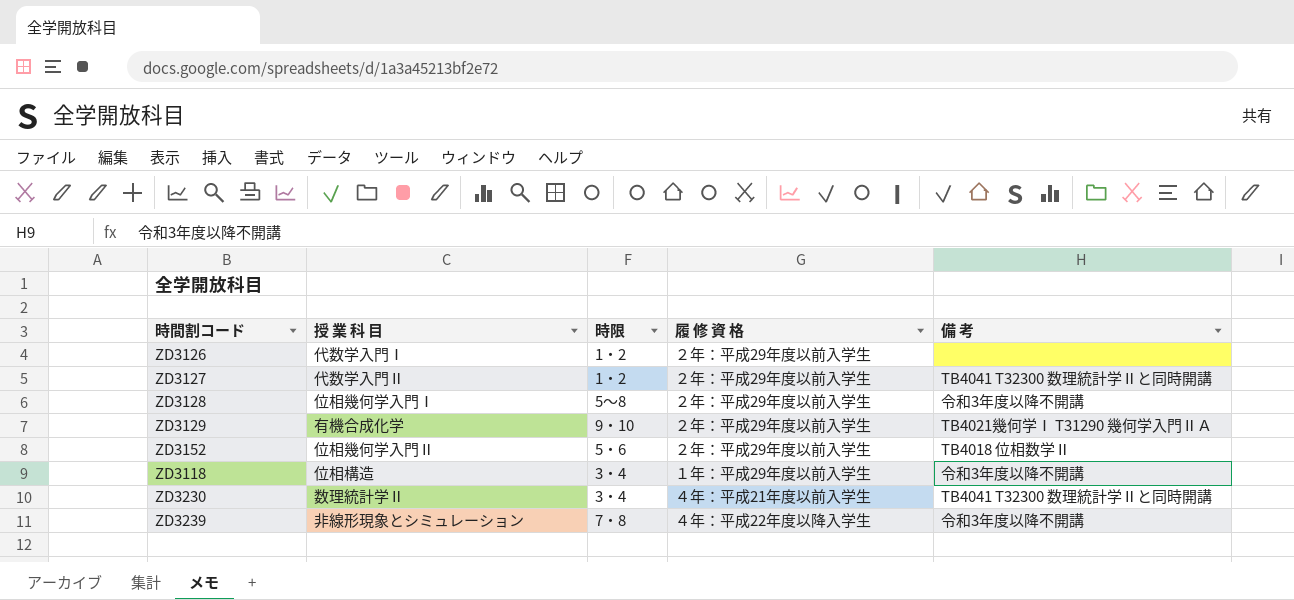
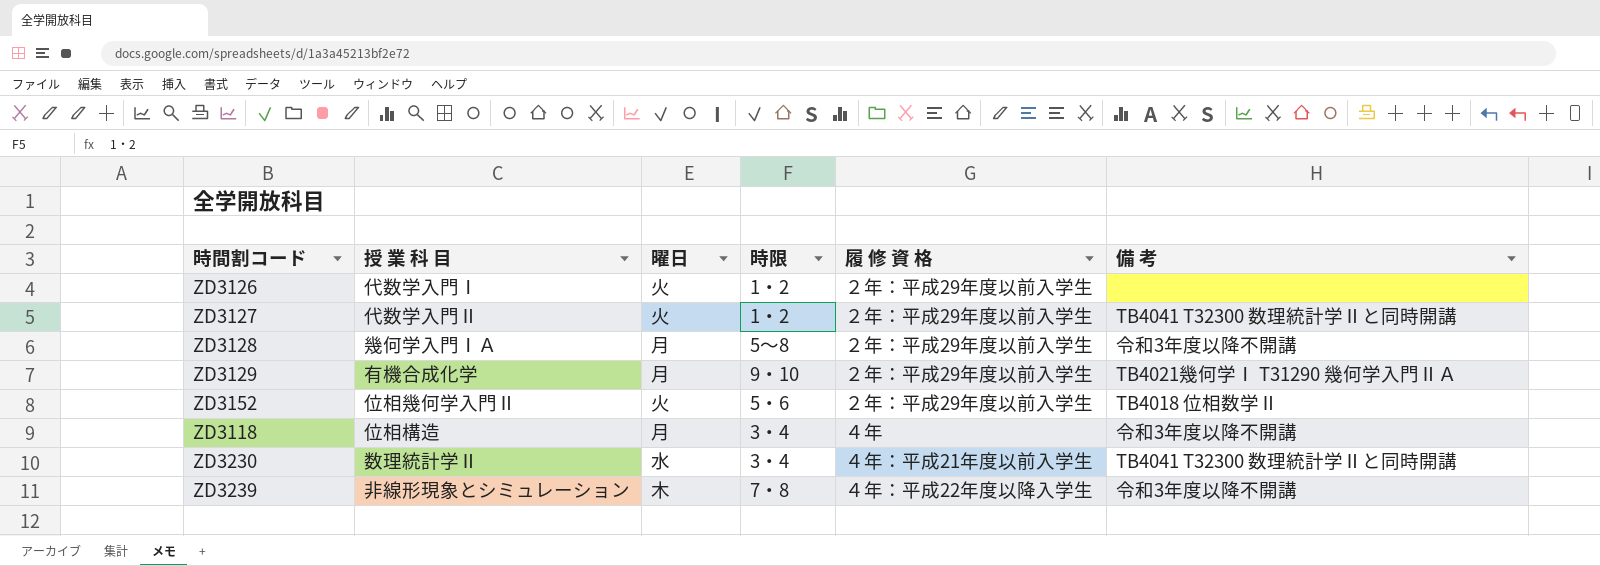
column 曜日 | position: none -> 3
ZD3128 | 授 業 科 目: 位相幾何学入門Ⅰ -> 幾何学入門ⅠＡ
ZD3118 | 履 修 資 格: １年：平成29年度以前入学生 -> ４年

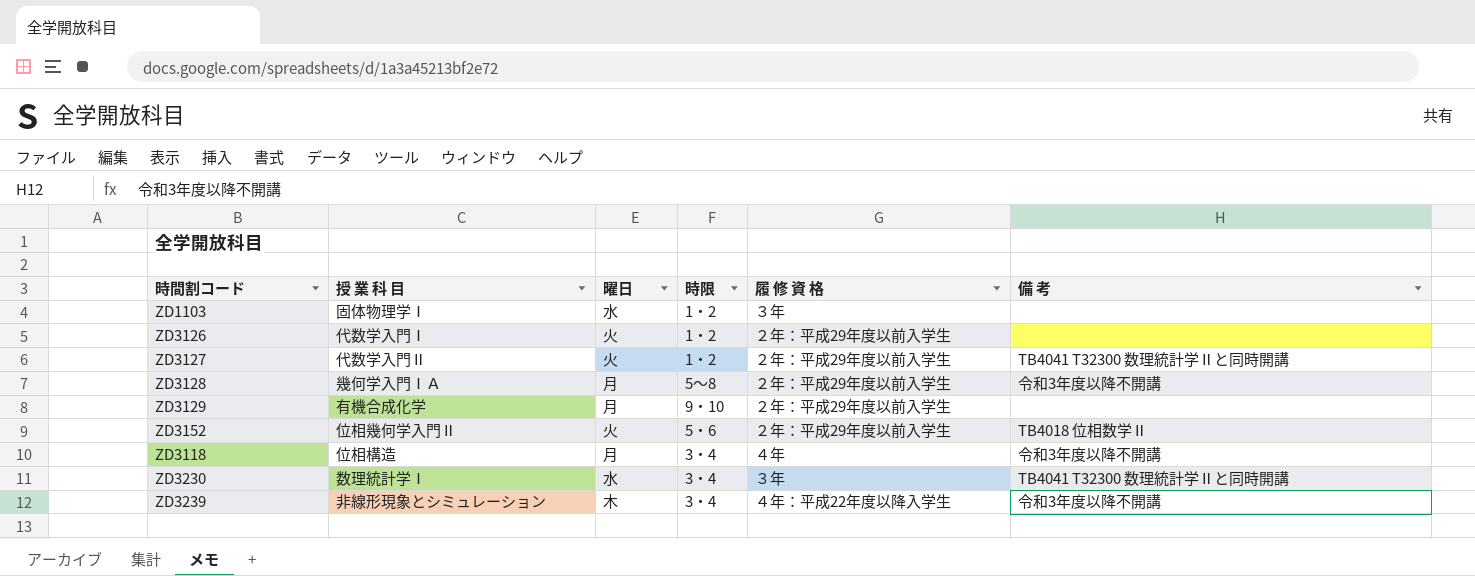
row ZD1103: none -> 固体物理学Ⅰ | 水 | 1・2 | ３年 | none
ZD3129 | 備 考: TB4021幾何学Ⅰ T31290 幾何学入門ⅡＡ -> none
ZD3230 | 授 業 科 目: 数理統計学Ⅱ -> 数理統計学Ⅰ
ZD3230 | 履 修 資 格: ４年：平成21年度以前入学生 -> ３年
ZD3239 | 時限: 7・8 -> 3・4

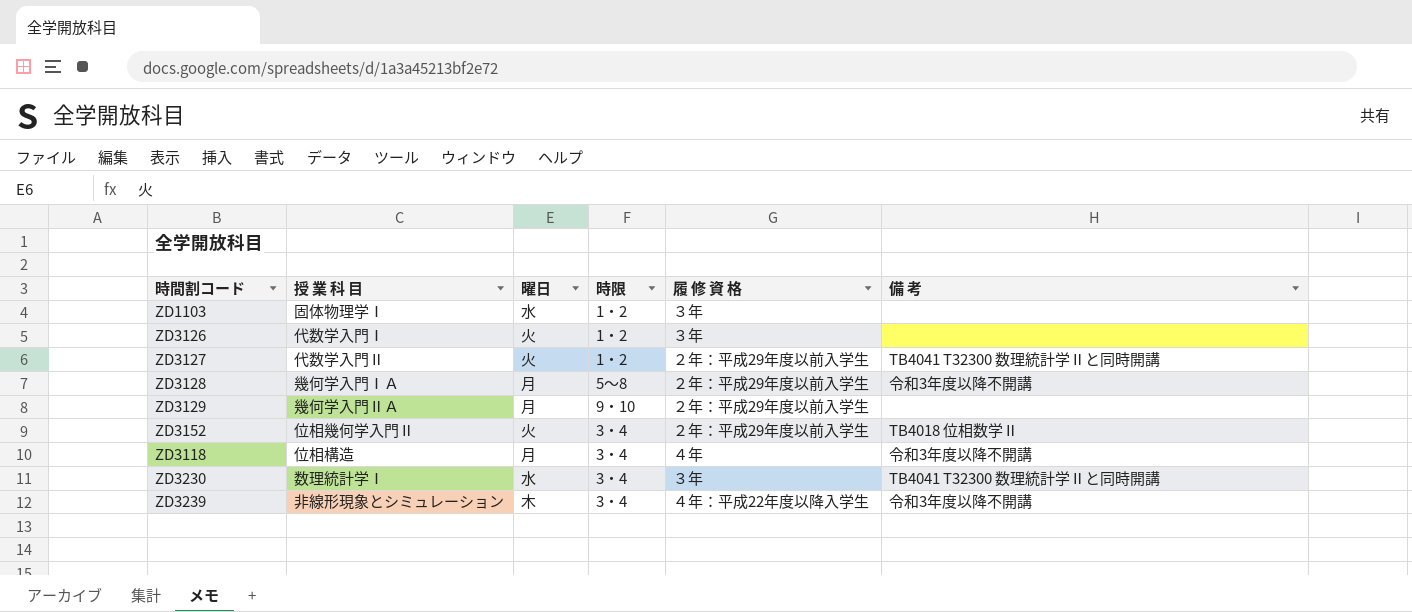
ZD3126 | 履 修 資 格: ２年：平成29年度以前入学生 -> ３年
ZD3129 | 授 業 科 目: 有機合成化学 -> 幾何学入門ⅡＡ
ZD3152 | 時限: 5・6 -> 3・4

